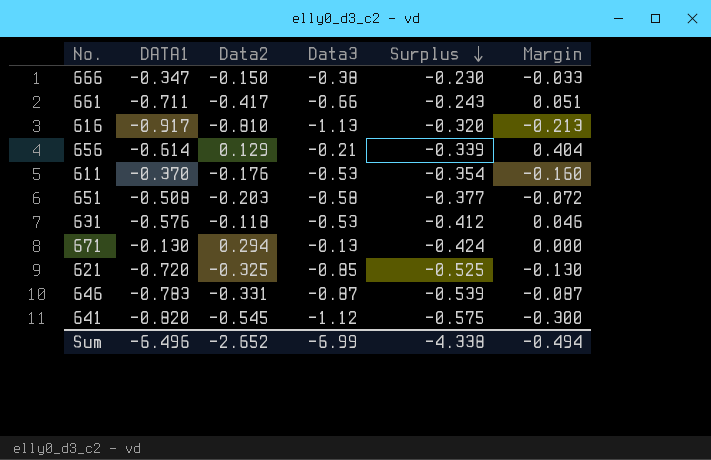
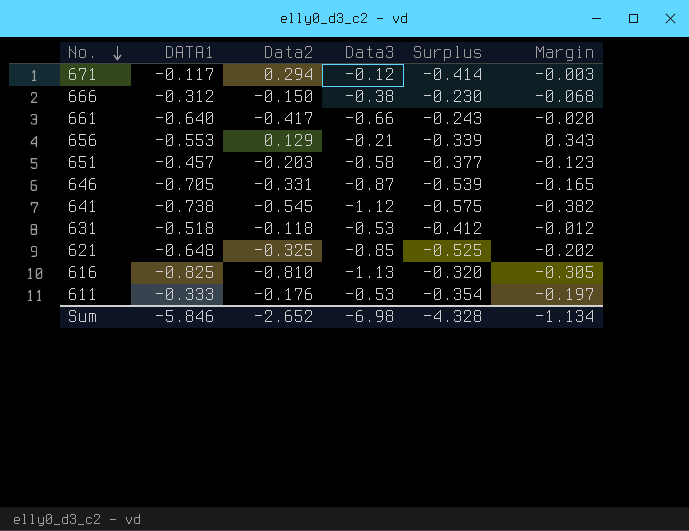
row order: Surplus descending -> No. descending
671 | DATA1: -0.130 -> -0.117
671 | Data3: -0.13 -> -0.12
671 | Surplus: -0.424 -> -0.414
671 | Margin: 0.000 -> -0.003
666 | DATA1: -0.347 -> -0.312
666 | Margin: -0.033 -> -0.068
661 | DATA1: -0.711 -> -0.640
661 | Margin: 0.051 -> -0.020
656 | DATA1: -0.614 -> -0.553
656 | Margin: 0.404 -> 0.343
651 | DATA1: -0.508 -> -0.457
651 | Margin: -0.072 -> -0.123
646 | DATA1: -0.783 -> -0.705
646 | Margin: -0.087 -> -0.165
641 | DATA1: -0.820 -> -0.738
641 | Margin: -0.300 -> -0.382
631 | DATA1: -0.576 -> -0.518
631 | Margin: 0.046 -> -0.012
621 | DATA1: -0.720 -> -0.648
621 | Margin: -0.130 -> -0.202
616 | DATA1: -0.917 -> -0.825
616 | Margin: -0.213 -> -0.305
611 | DATA1: -0.370 -> -0.333
611 | Margin: -0.160 -> -0.197
Sum | DATA1: -6.496 -> -5.846
Sum | Data3: -6.99 -> -6.98
Sum | Surplus: -4.338 -> -4.328
Sum | Margin: -0.494 -> -1.134

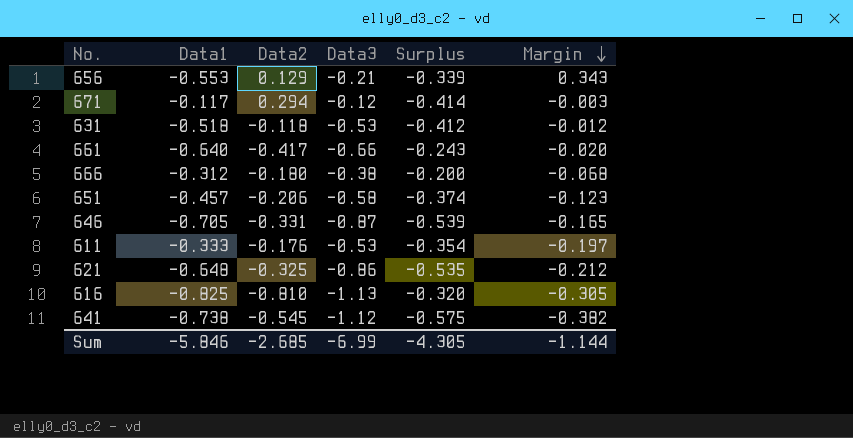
row order: No. descending -> Margin descending
column name: DATA1 -> Data1
666 | Data2: -0.150 -> -0.180
666 | Surplus: -0.230 -> -0.200
651 | Data2: -0.203 -> -0.206
651 | Surplus: -0.377 -> -0.374
621 | Data3: -0.85 -> -0.86
621 | Surplus: -0.525 -> -0.535
621 | Margin: -0.202 -> -0.212
Sum | Data2: -2.652 -> -2.685
Sum | Data3: -6.98 -> -6.99
Sum | Surplus: -4.328 -> -4.305
Sum | Margin: -1.134 -> -1.144

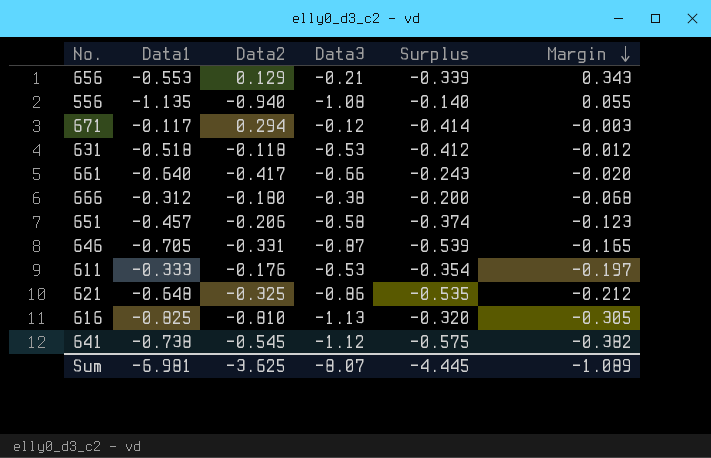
row 556: none -> -1.135 | -0.940 | -1.08 | -0.140 | 0.055
Sum | Data1: -5.846 -> -6.981
Sum | Data2: -2.685 -> -3.625
Sum | Data3: -6.99 -> -8.07
Sum | Surplus: -4.305 -> -4.445
Sum | Margin: -1.144 -> -1.089

